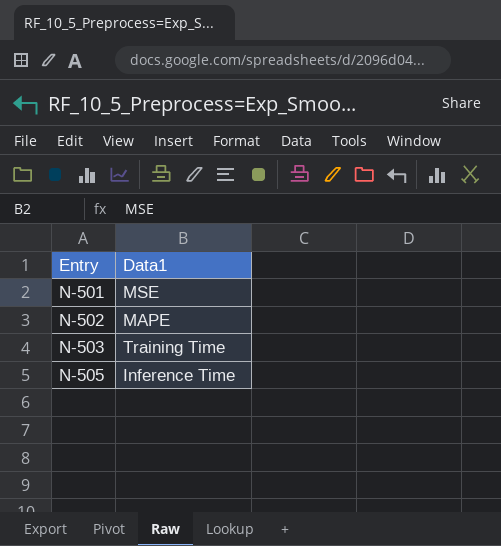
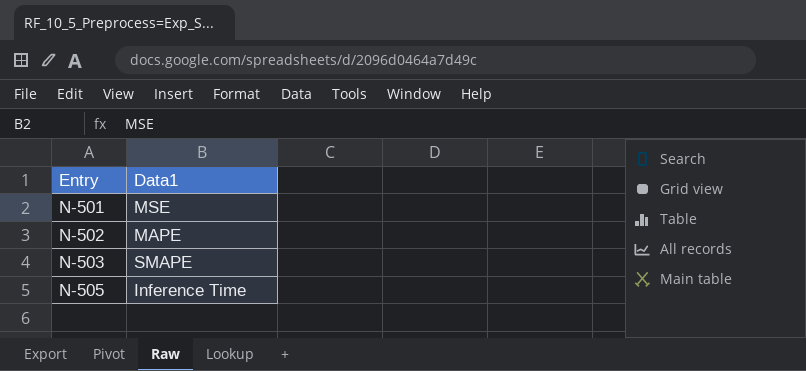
N-503 | Data1: Training Time -> SMAPE

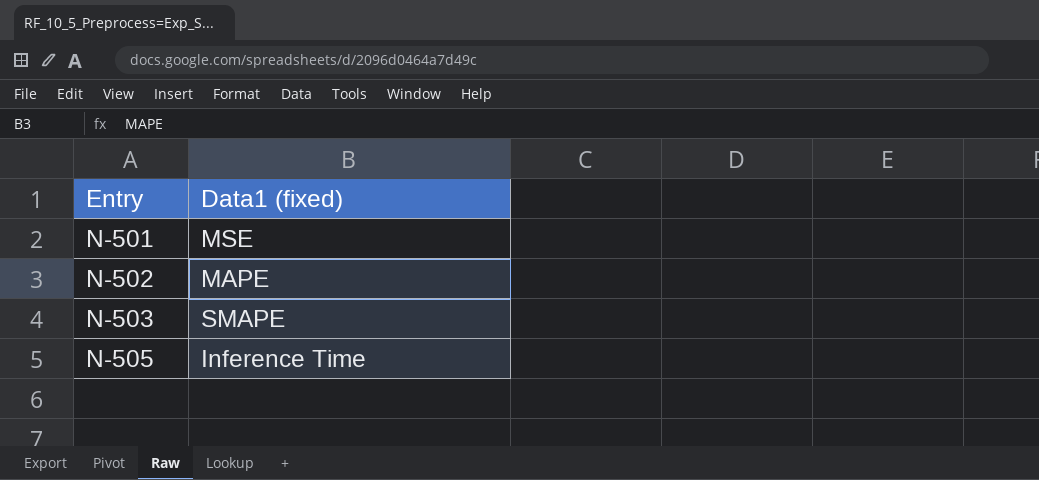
column name: Data1 -> Data1 (fixed)

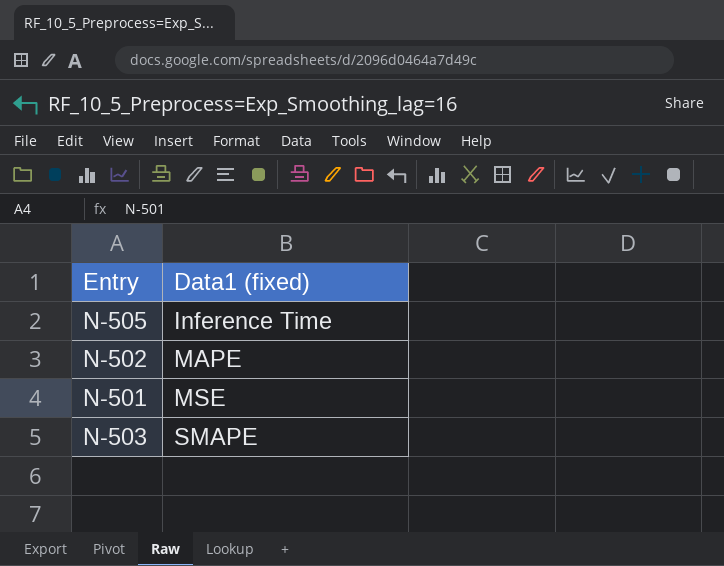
row order: Entry ascending -> Data1 (fixed) ascending

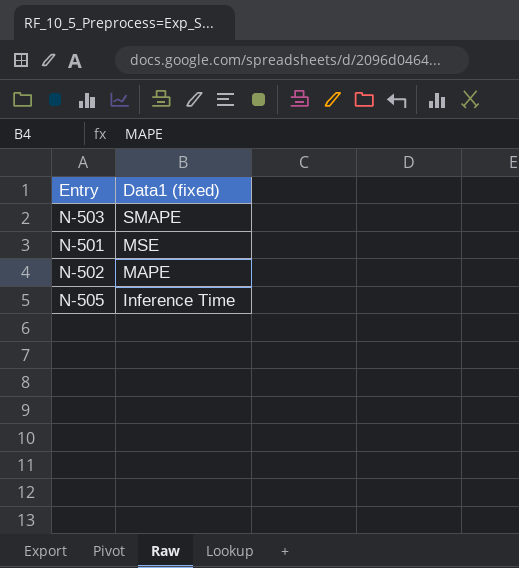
row order: Data1 (fixed) ascending -> Data1 (fixed) descending

